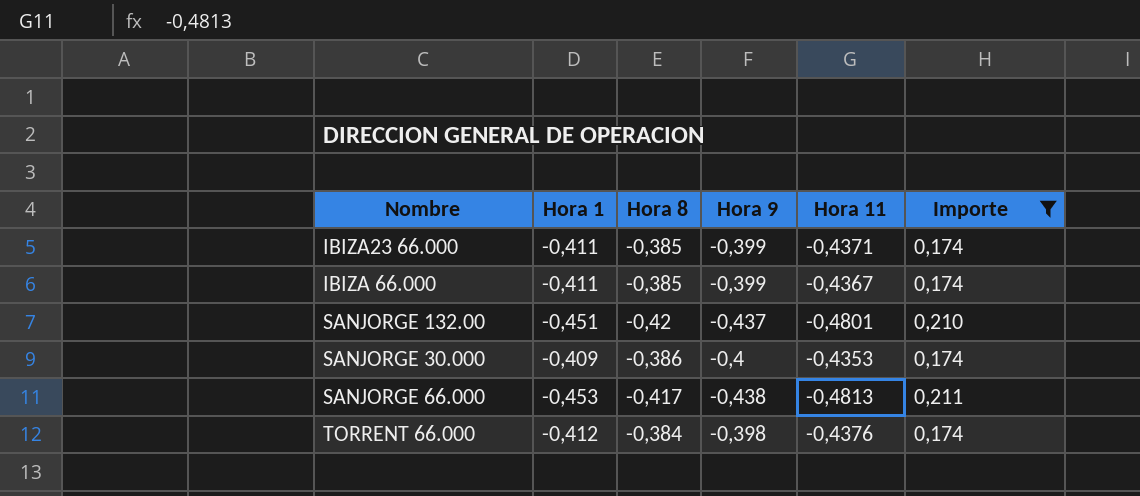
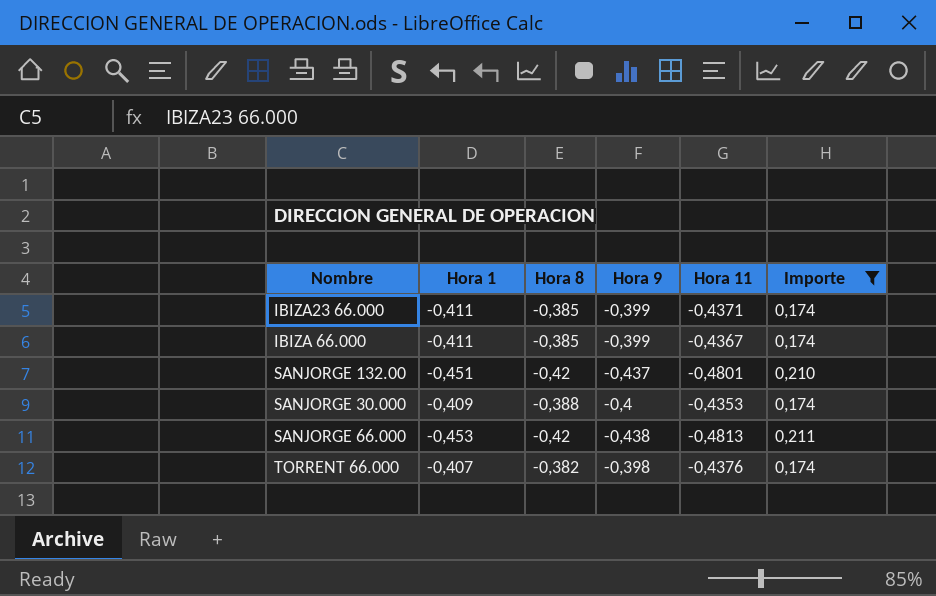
SANJORGE 30.000 | Hora 8: -0,386 -> -0,388
SANJORGE 66.000 | Hora 8: -0,417 -> -0,42
TORRENT 66.000 | Hora 1: -0,412 -> -0,407
TORRENT 66.000 | Hora 8: -0,384 -> -0,382

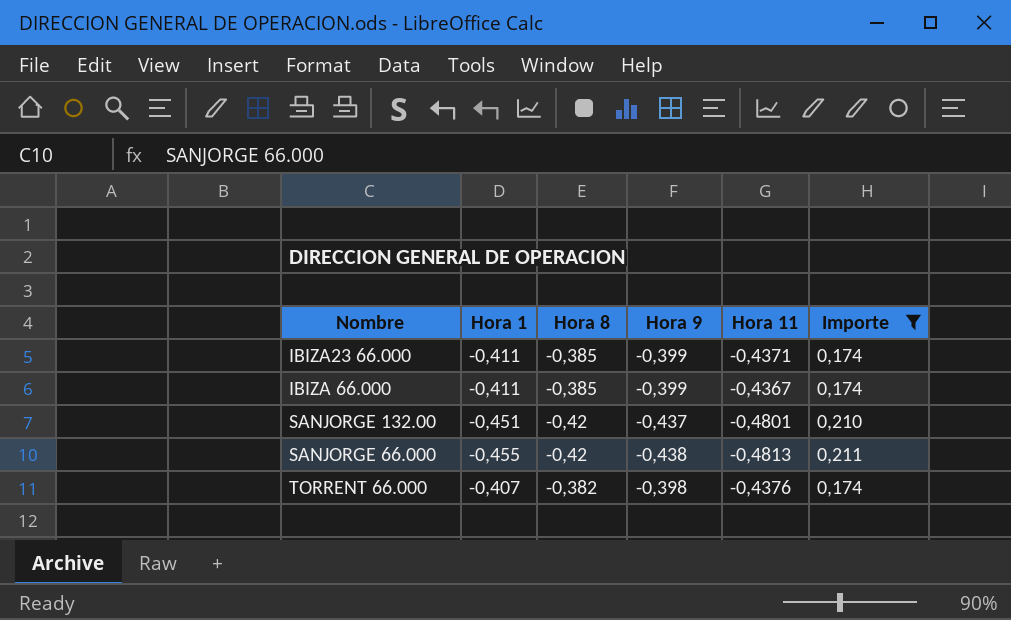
row SANJORGE 30.000: -0,409 | -0,388 | -0,4 | -0,4353 | 0,174 -> none
SANJORGE 66.000 | Hora 1: -0,453 -> -0,455

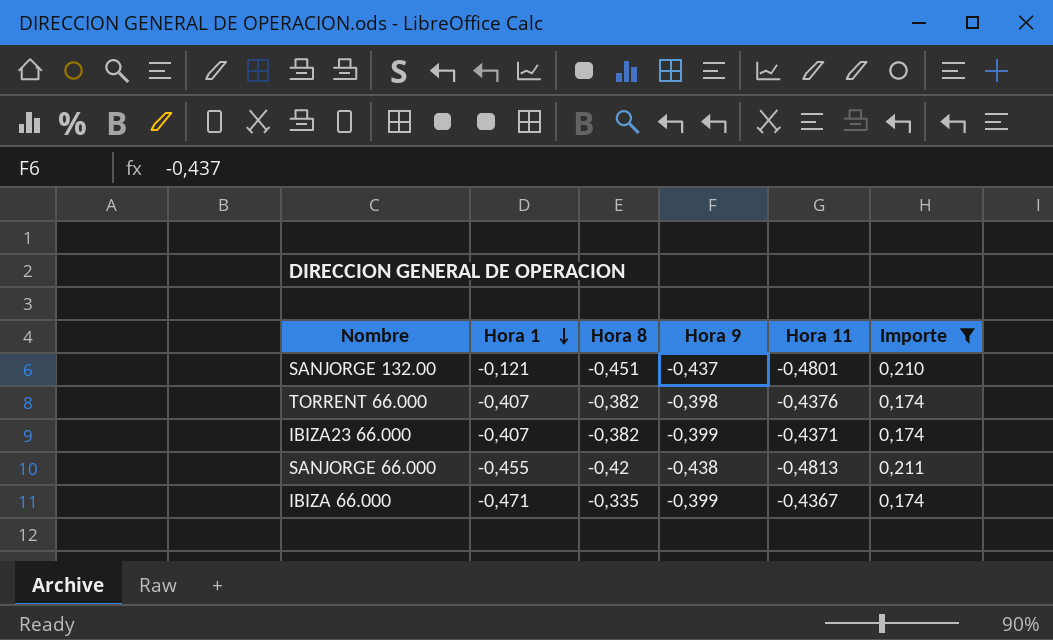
row order: none -> Hora 1 descending
SANJORGE 132.00 | Hora 1: -0,451 -> -0,121
SANJORGE 132.00 | Hora 8: -0,42 -> -0,451
IBIZA23 66.000 | Hora 1: -0,411 -> -0,407
IBIZA23 66.000 | Hora 8: -0,385 -> -0,382
IBIZA 66.000 | Hora 1: -0,411 -> -0,471
IBIZA 66.000 | Hora 8: -0,385 -> -0,335

